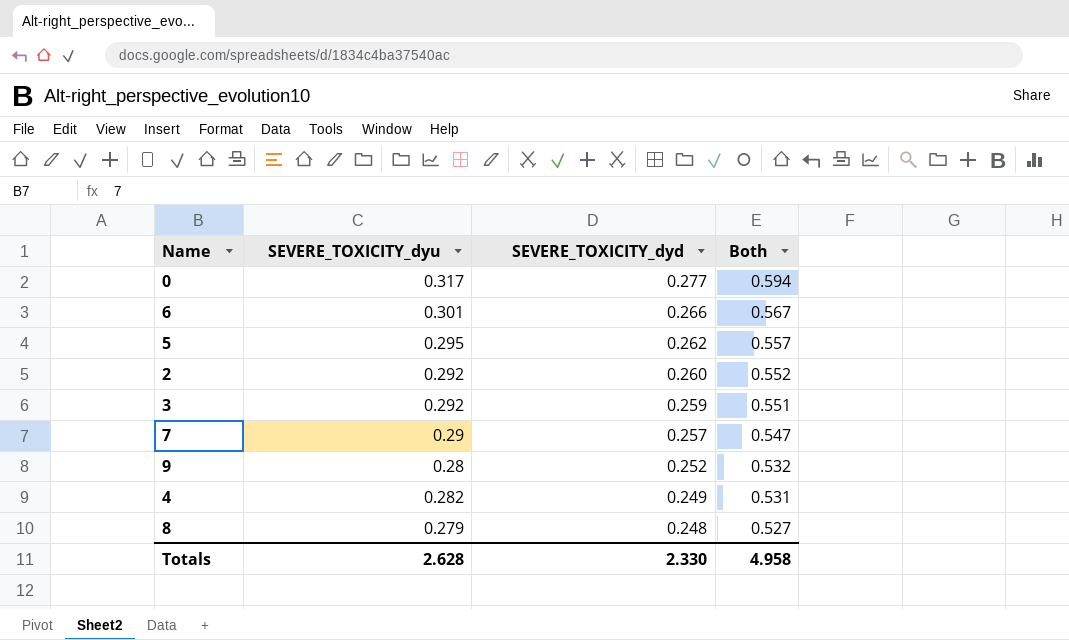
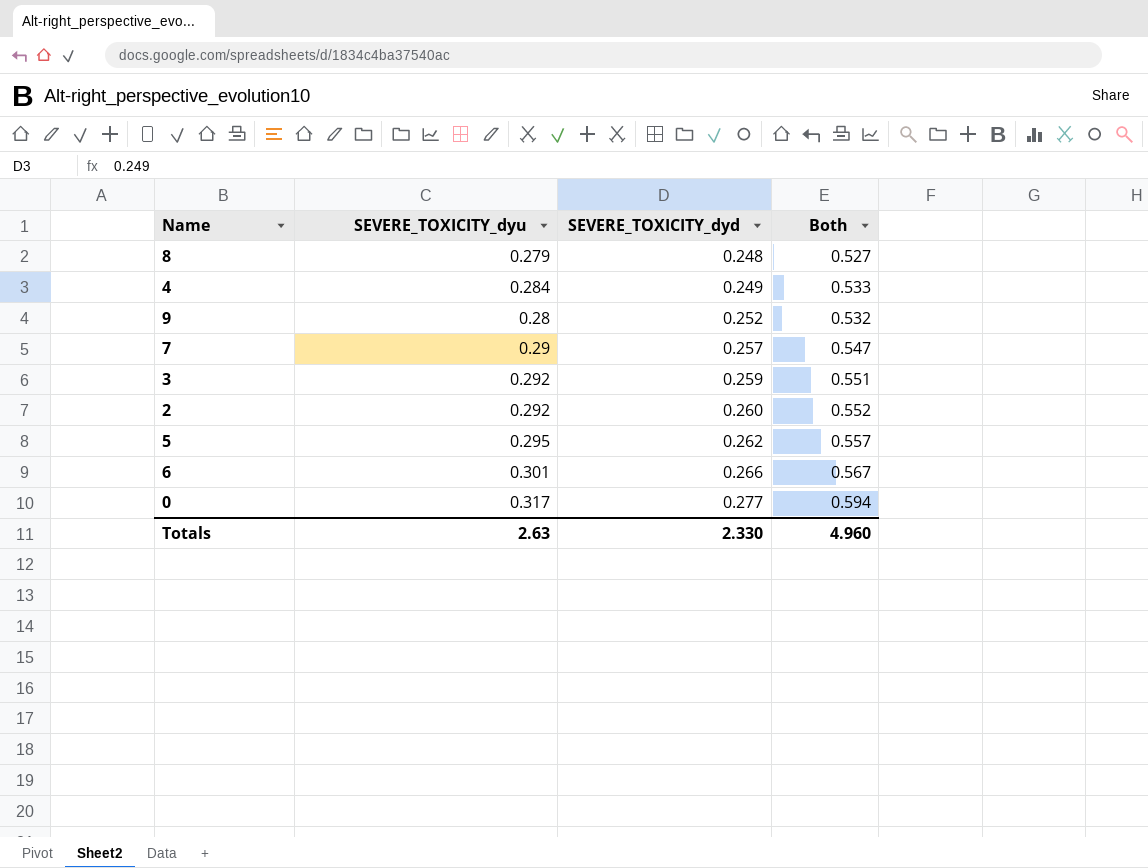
row order: SEVERE_TOXICITY_dyd descending -> SEVERE_TOXICITY_dyd ascending
4 | SEVERE_TOXICITY_dyu: 0.282 -> 0.284
4 | Both: 0.531 -> 0.533
Totals | SEVERE_TOXICITY_dyu: 2.628 -> 2.63
Totals | Both: 4.958 -> 4.960

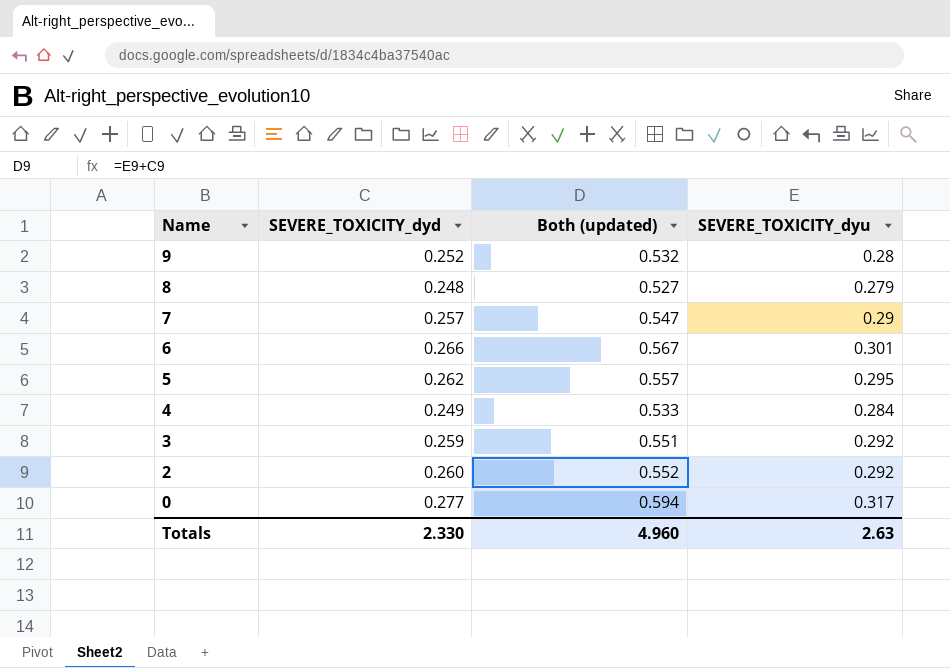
row order: SEVERE_TOXICITY_dyd ascending -> Name descending
column name: Both -> Both (updated)
column SEVERE_TOXICITY_dyu | position: 2 -> 4

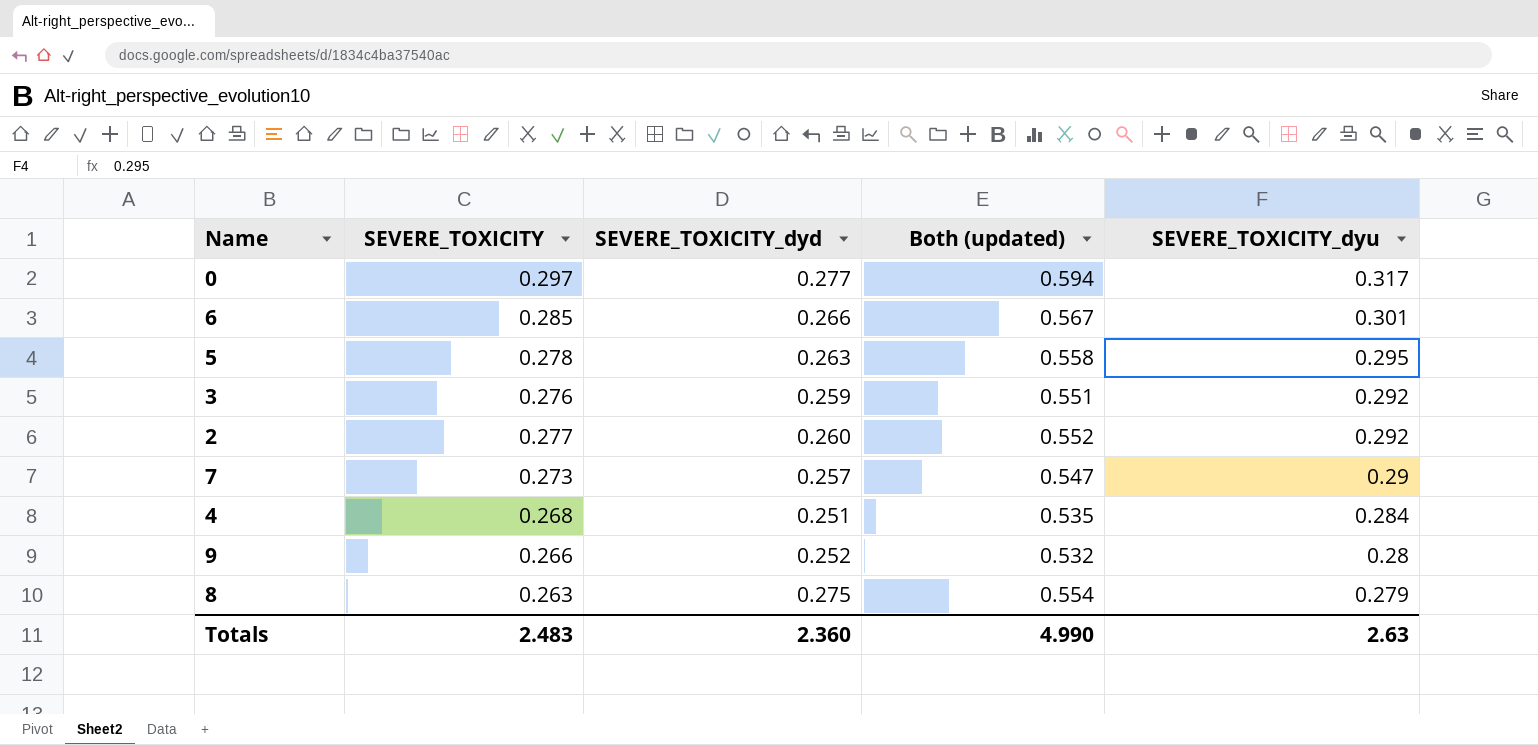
row order: Name descending -> SEVERE_TOXICITY_dyu descending
column SEVERE_TOXICITY | position: none -> 2
5 | SEVERE_TOXICITY_dyd: 0.262 -> 0.263
5 | Both (updated): 0.557 -> 0.558
4 | SEVERE_TOXICITY_dyd: 0.249 -> 0.251
4 | Both (updated): 0.533 -> 0.535
8 | SEVERE_TOXICITY_dyd: 0.248 -> 0.275
8 | Both (updated): 0.527 -> 0.554
Totals | SEVERE_TOXICITY_dyd: 2.330 -> 2.360
Totals | Both (updated): 4.960 -> 4.990

